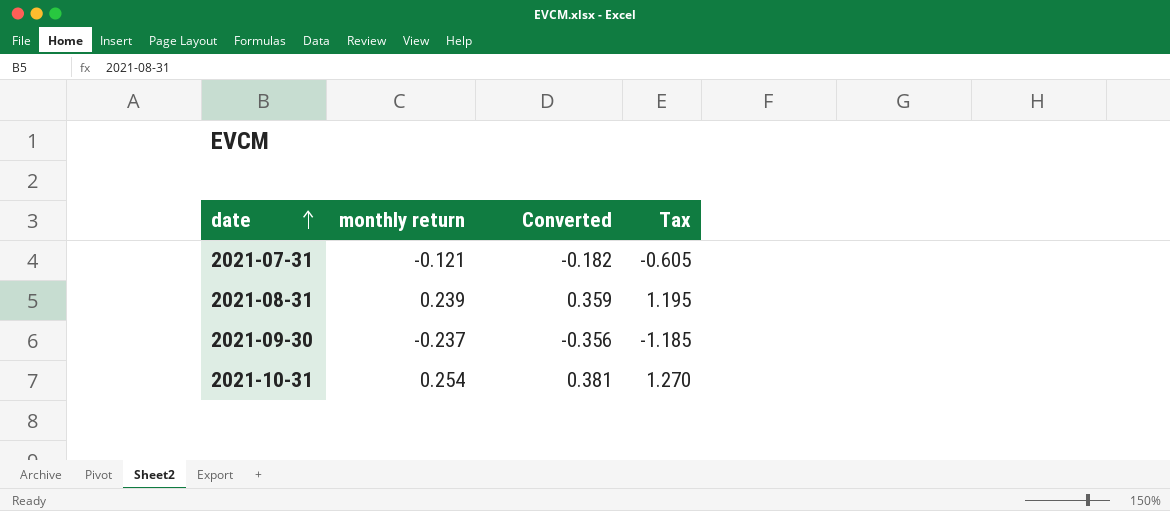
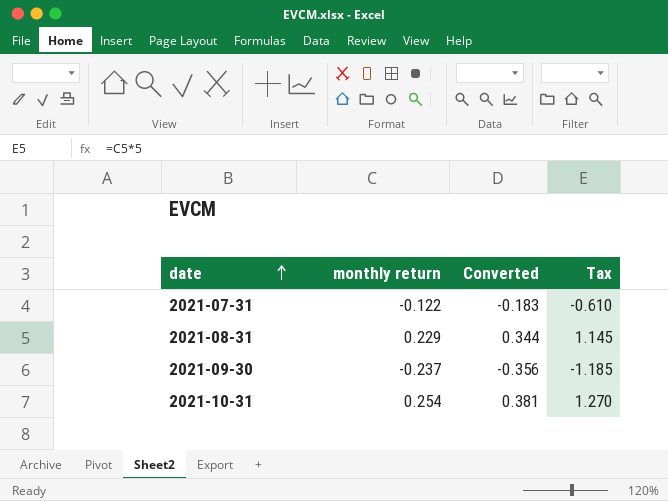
2021-07-31 | monthly return: -0.121 -> -0.122
2021-07-31 | Converted: -0.182 -> -0.183
2021-07-31 | Tax: -0.605 -> -0.610
2021-08-31 | monthly return: 0.239 -> 0.229
2021-08-31 | Converted: 0.359 -> 0.344
2021-08-31 | Tax: 1.195 -> 1.145

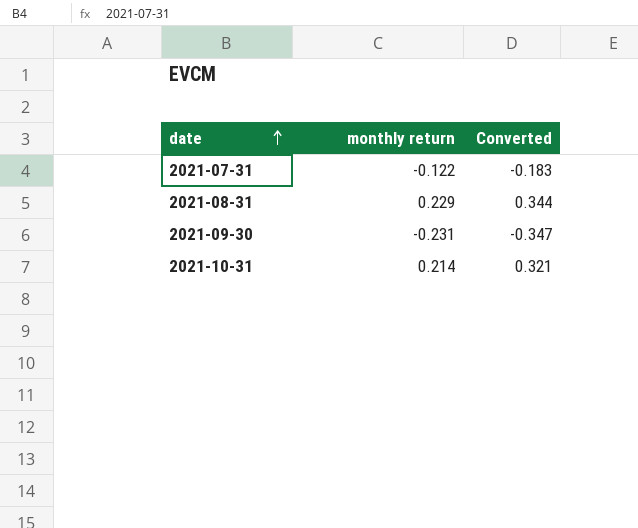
column Tax | formula: [monthly return] * 5 -> none
2021-09-30 | monthly return: -0.237 -> -0.231
2021-09-30 | Converted: -0.356 -> -0.347
2021-10-31 | monthly return: 0.254 -> 0.214
2021-10-31 | Converted: 0.381 -> 0.321

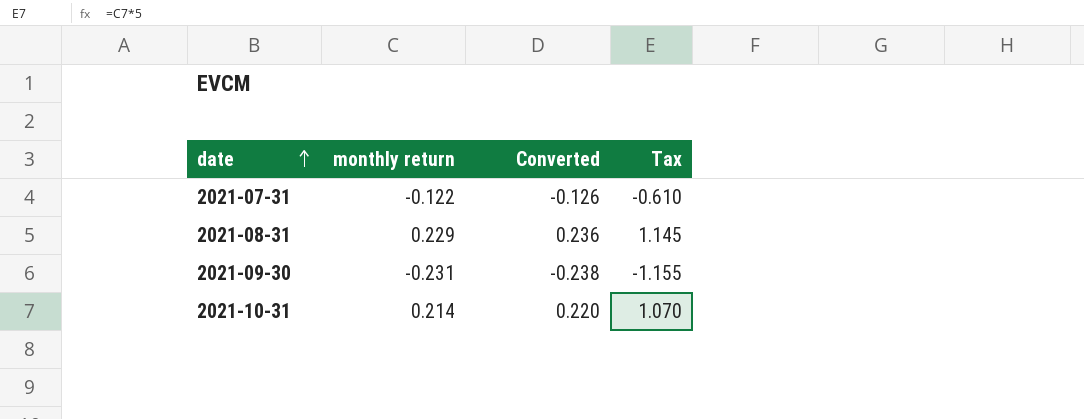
column Converted | formula: [monthly return] * 1.5 -> [monthly return] * 1.03
column Tax | formula: none -> [monthly return] * 5

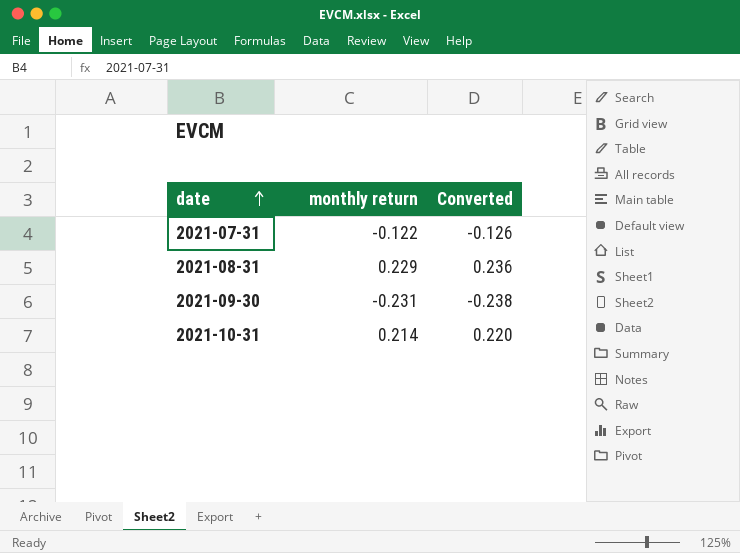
column Tax | formula: [monthly return] * 5 -> none

